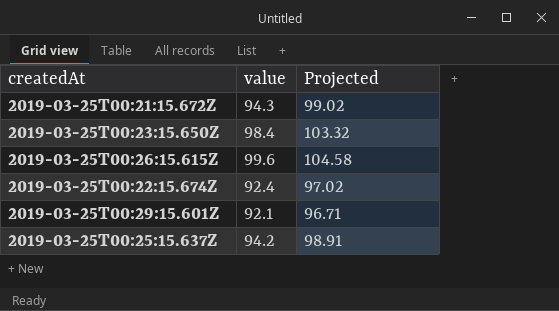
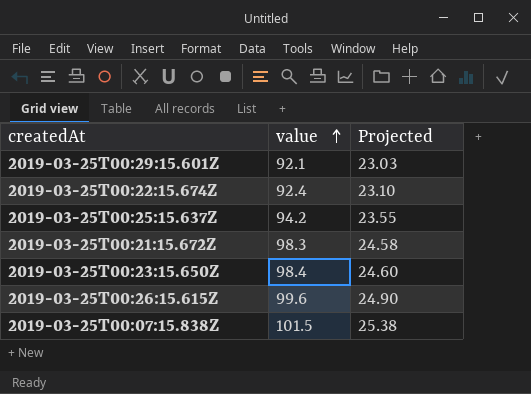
row order: none -> value ascending
column Projected | formula: [value] * 1.05 -> [value] * 0.25
2019-03-25T00:21:15.672Z | value: 94.3 -> 98.3
row 2019-03-25T00:07:15.838Z: none -> 101.5 | 25.38

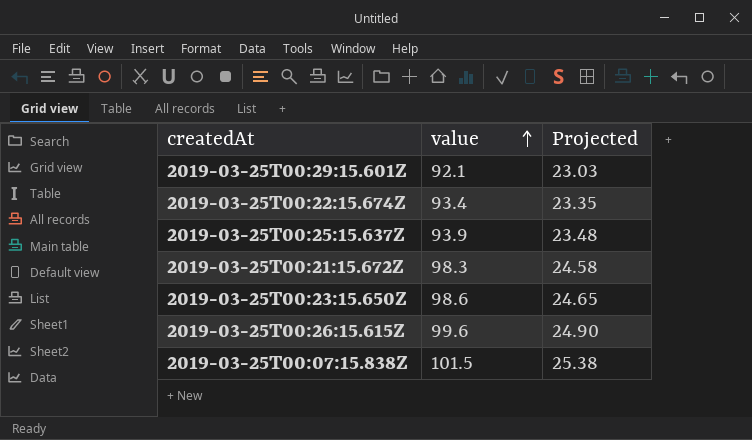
2019-03-25T00:22:15.674Z | value: 92.4 -> 93.4
2019-03-25T00:22:15.674Z | Projected: 23.10 -> 23.35
2019-03-25T00:25:15.637Z | value: 94.2 -> 93.9
2019-03-25T00:25:15.637Z | Projected: 23.55 -> 23.48
2019-03-25T00:23:15.650Z | value: 98.4 -> 98.6
2019-03-25T00:23:15.650Z | Projected: 24.60 -> 24.65

